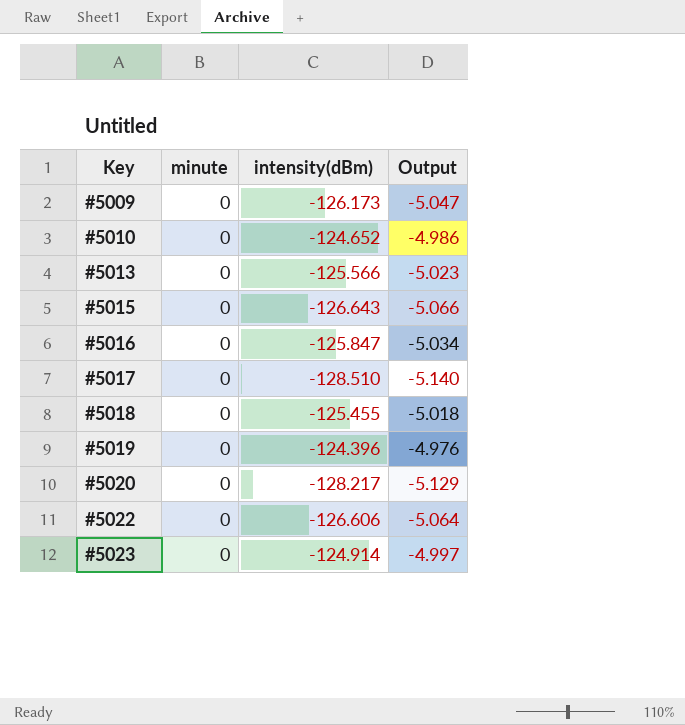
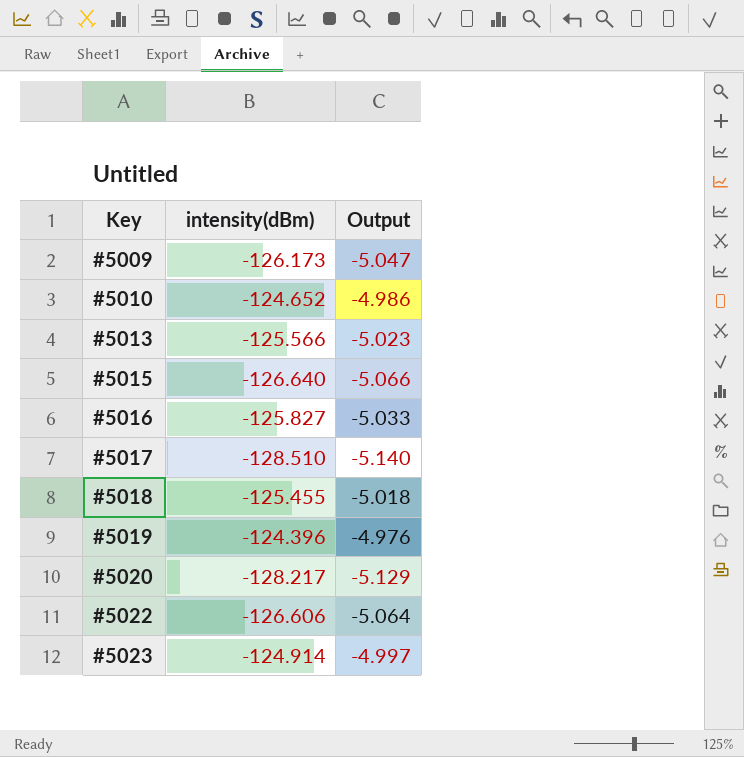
column minute | position: 2 -> none
#5015 | intensity(dBm): -126.643 -> -126.640
#5016 | intensity(dBm): -125.847 -> -125.827
#5016 | Output: -5.034 -> -5.033

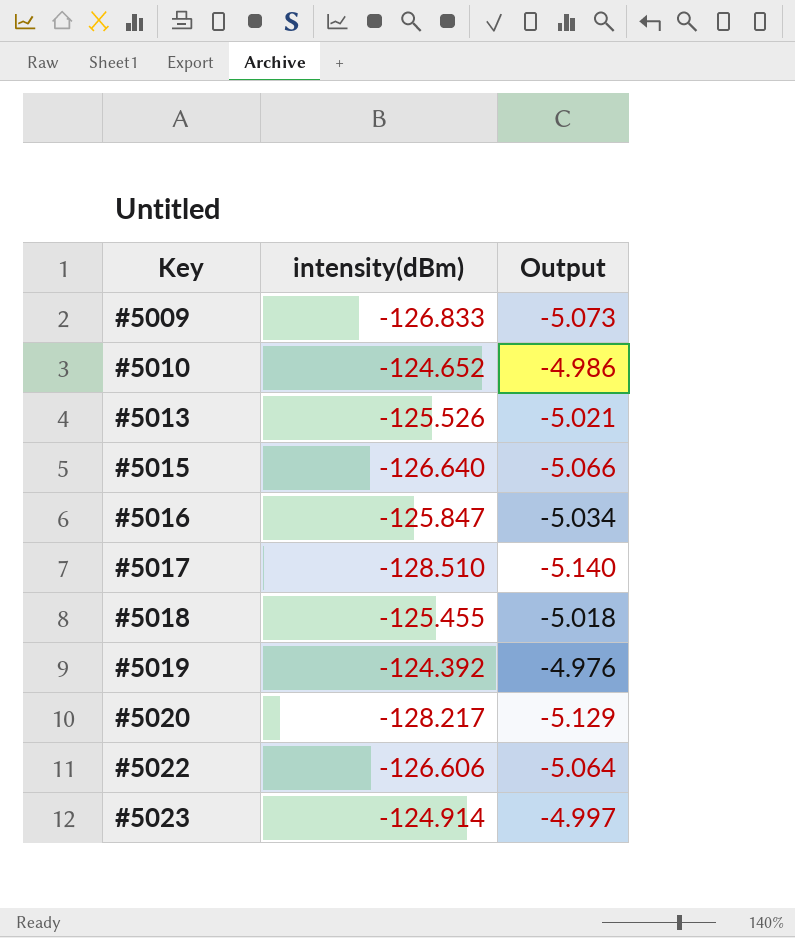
#5009 | intensity(dBm): -126.173 -> -126.833
#5009 | Output: -5.047 -> -5.073
#5013 | intensity(dBm): -125.566 -> -125.526
#5013 | Output: -5.023 -> -5.021
#5016 | intensity(dBm): -125.827 -> -125.847
#5016 | Output: -5.033 -> -5.034
#5019 | intensity(dBm): -124.396 -> -124.392

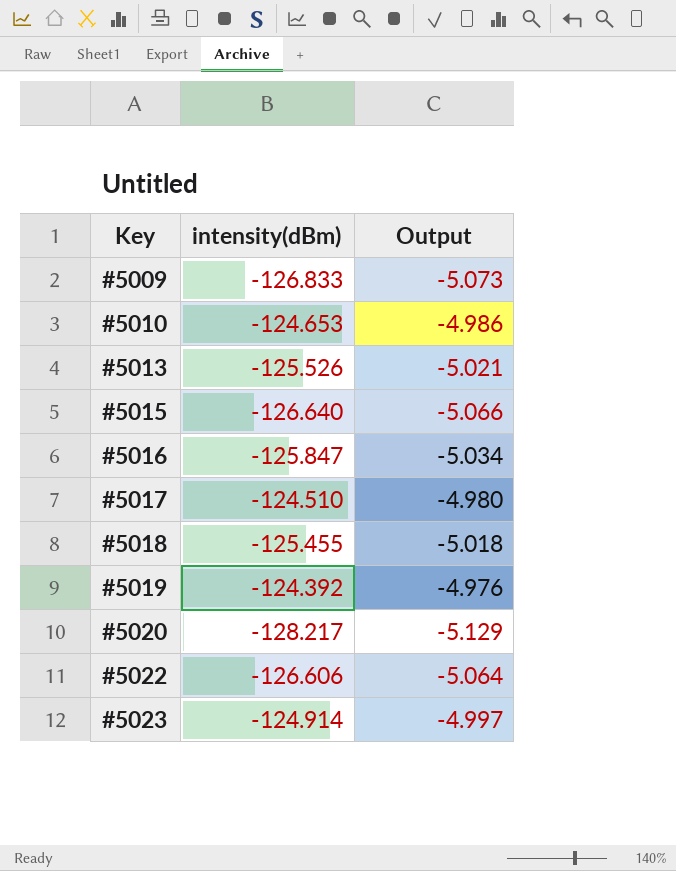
#5010 | intensity(dBm): -124.652 -> -124.653
#5017 | intensity(dBm): -128.510 -> -124.510
#5017 | Output: -5.140 -> -4.980

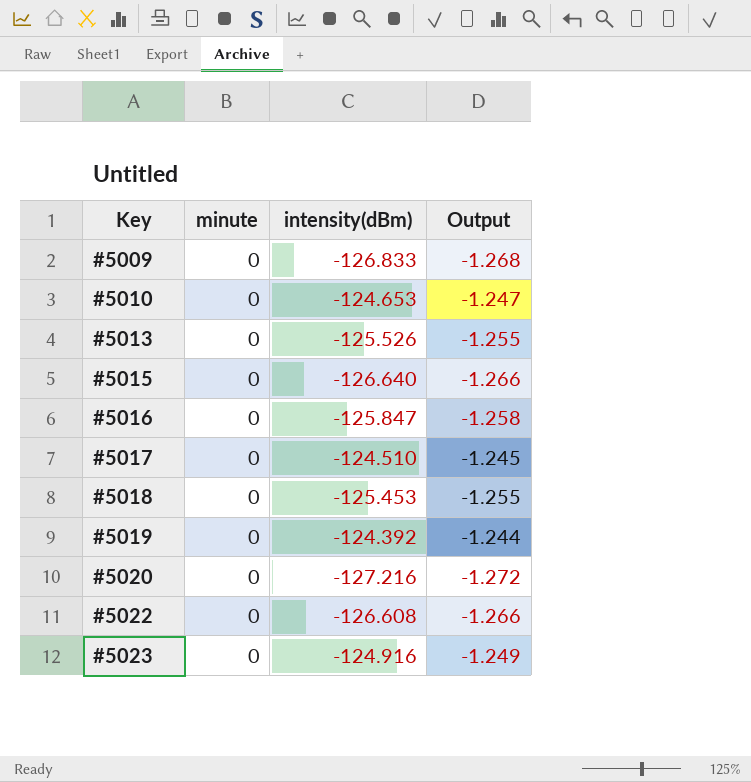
column minute | position: none -> 2
column Output | formula: [intensity(dBm)] * 0.04 -> [intensity(dBm)] * 0.01
#5018 | intensity(dBm): -125.455 -> -125.453
#5020 | intensity(dBm): -128.217 -> -127.216
#5022 | intensity(dBm): -126.606 -> -126.608
#5023 | intensity(dBm): -124.914 -> -124.916

